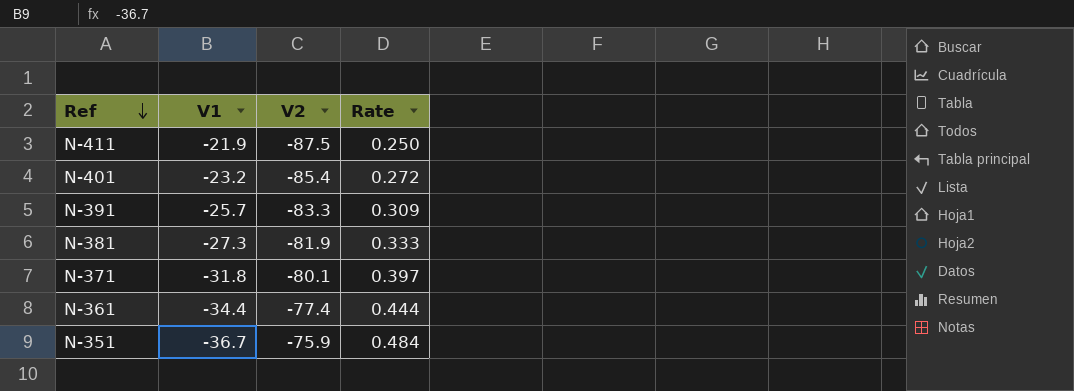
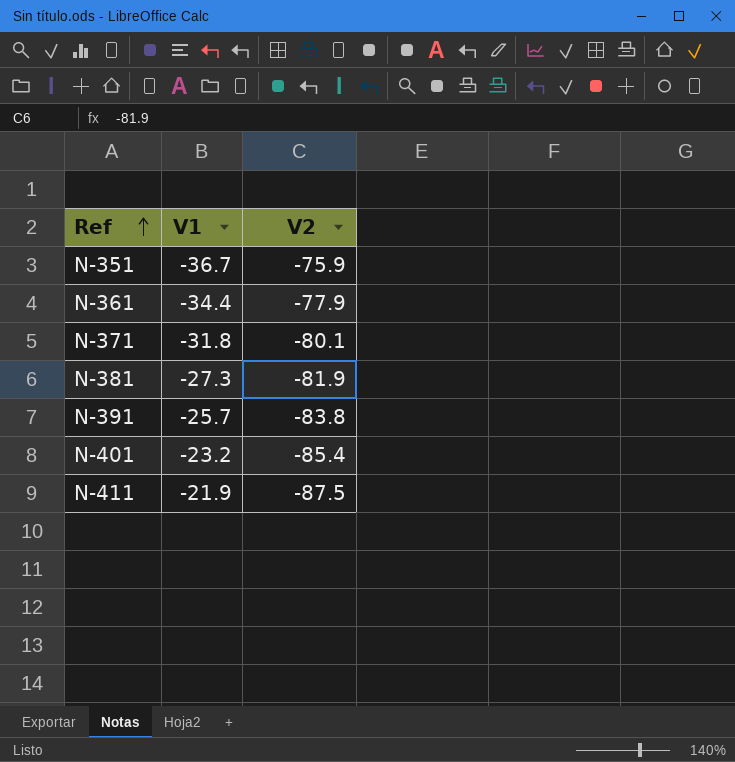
row order: Ref descending -> Ref ascending
column Rate | formula: [V1] / [V2] -> none
N-361 | V2: -77.4 -> -77.9
N-391 | V2: -83.3 -> -83.8

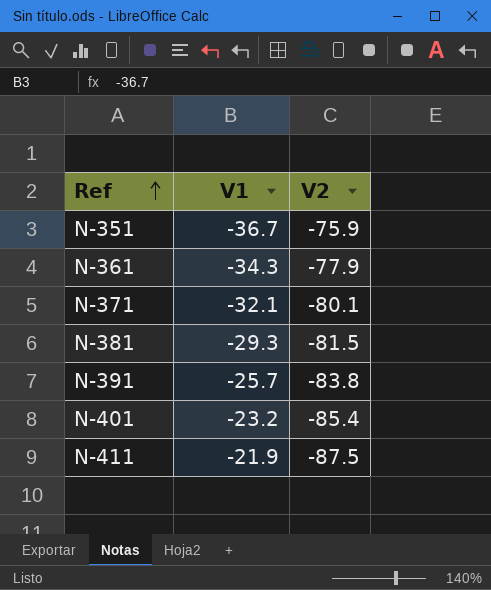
N-361 | V1: -34.4 -> -34.3
N-371 | V1: -31.8 -> -32.1
N-381 | V1: -27.3 -> -29.3
N-381 | V2: -81.9 -> -81.5

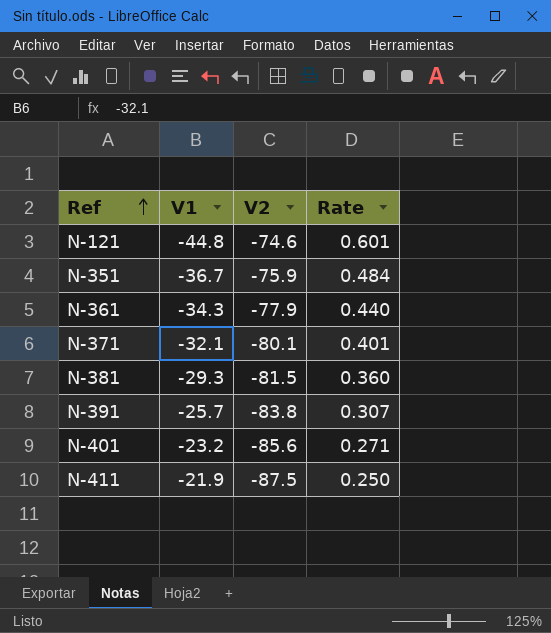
column Rate | formula: none -> [V1] / [V2]
row N-121: none -> -44.8 | -74.6 | 0.601
N-401 | V2: -85.4 -> -85.6

